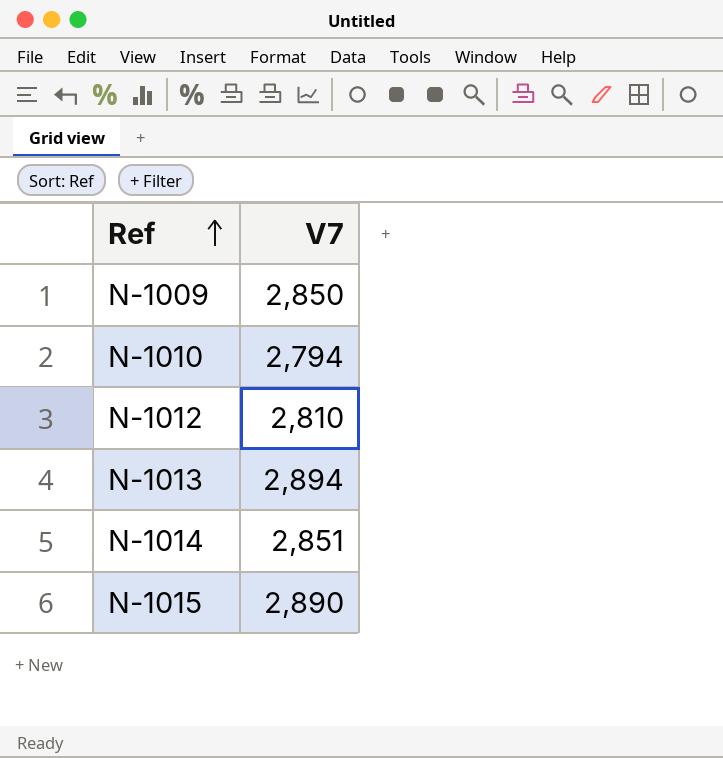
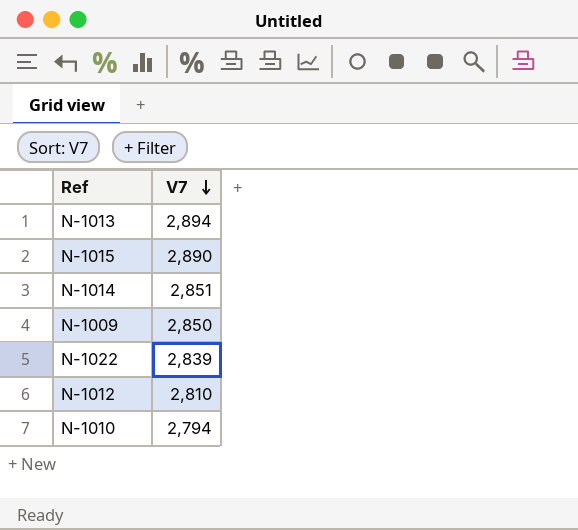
row order: Ref ascending -> V7 descending
row N-1022: none -> 2,839

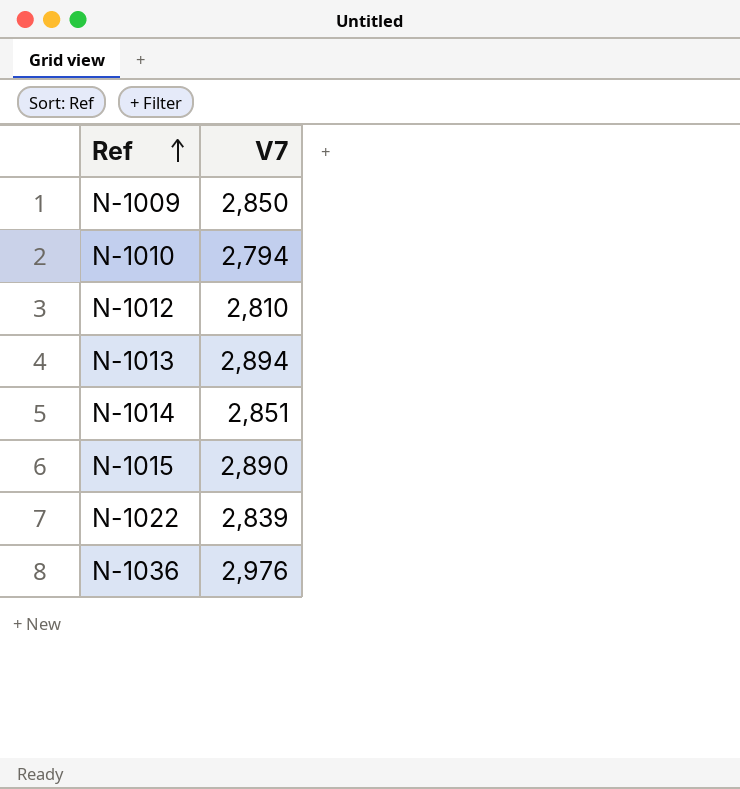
row order: V7 descending -> Ref ascending
row N-1036: none -> 2,976

